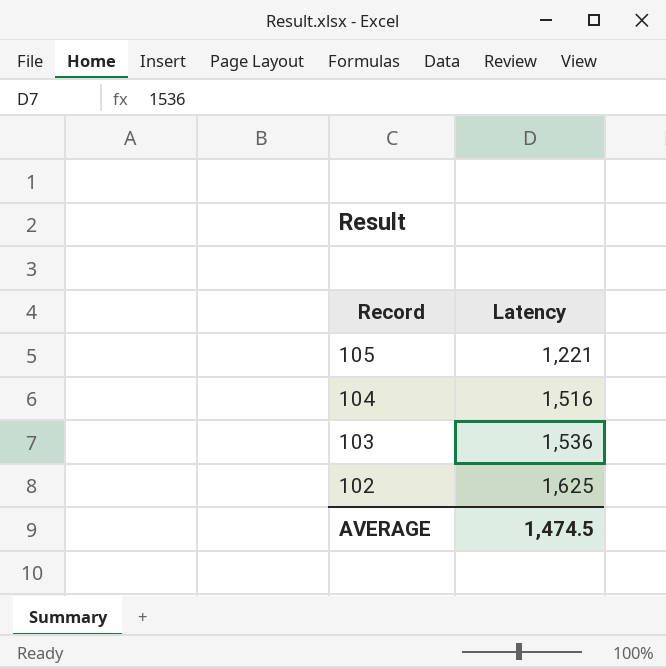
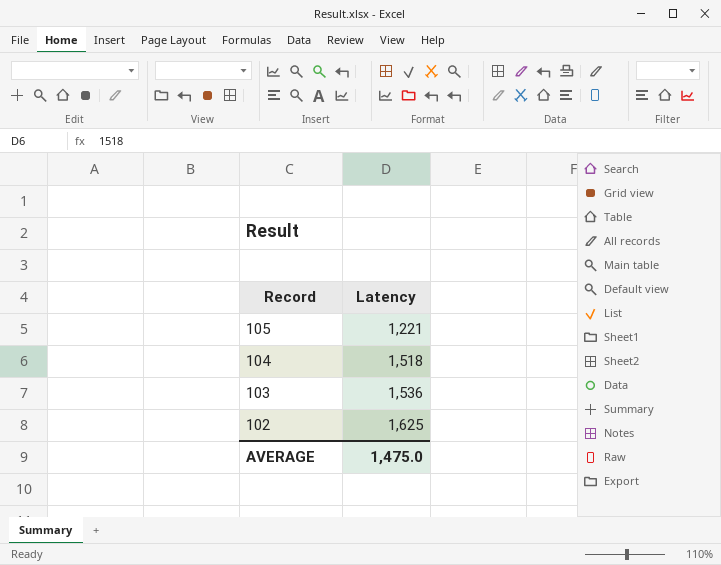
104 | Latency: 1,516 -> 1,518
AVERAGE | Latency: 1,474.5 -> 1,475.0

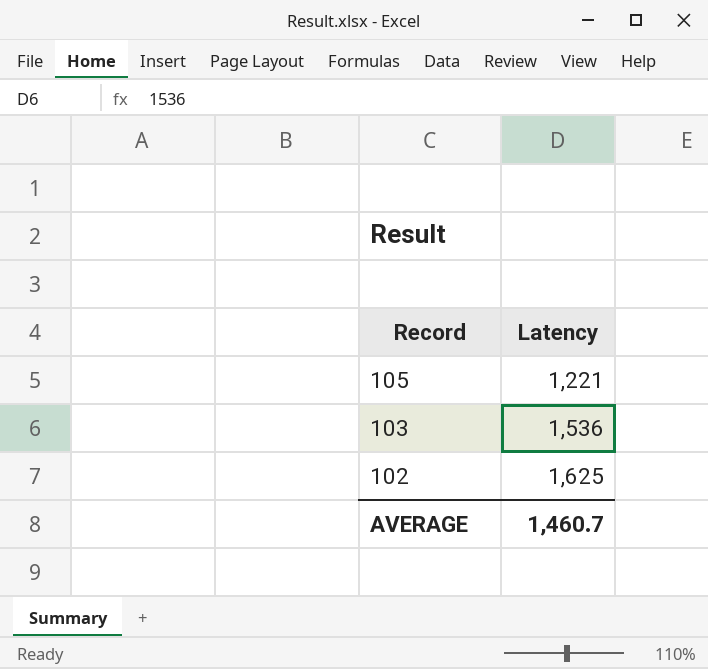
row 104: 1,518 -> none
AVERAGE | Latency: 1,475.0 -> 1,460.7

